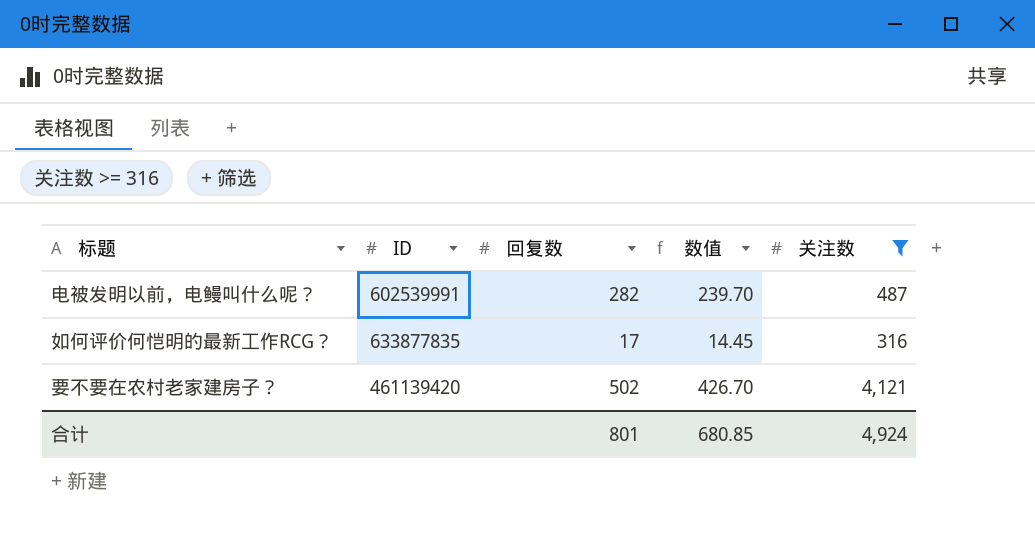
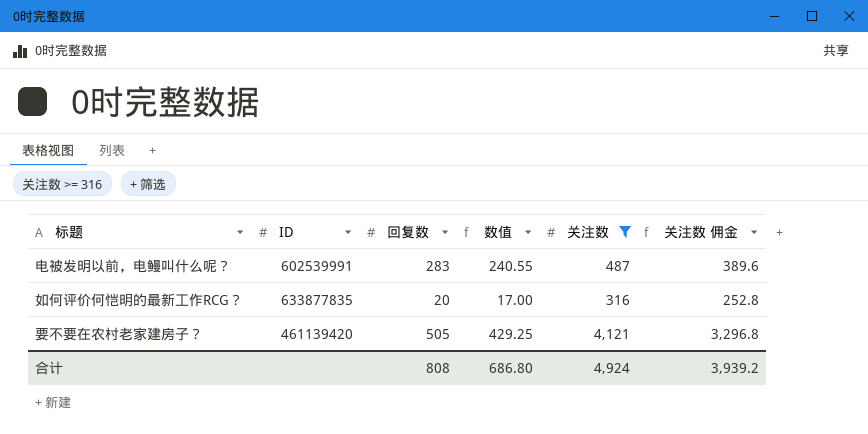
column 关注数 佣金 | formula: none -> [关注数] * 0.8
电被发明以前，电鳗叫什么呢？ | 回复数: 282 -> 283
电被发明以前，电鳗叫什么呢？ | 数值: 239.70 -> 240.55
如何评价何恺明的最新工作RCG？ | 回复数: 17 -> 20
如何评价何恺明的最新工作RCG？ | 数值: 14.45 -> 17.00
要不要在农村老家建房子？ | 回复数: 502 -> 505
要不要在农村老家建房子？ | 数值: 426.70 -> 429.25
合计 | 回复数: 801 -> 808
合计 | 数值: 680.85 -> 686.80

